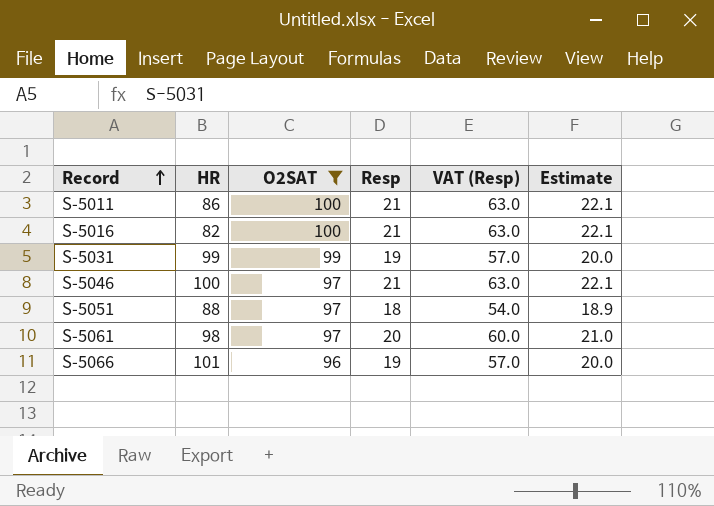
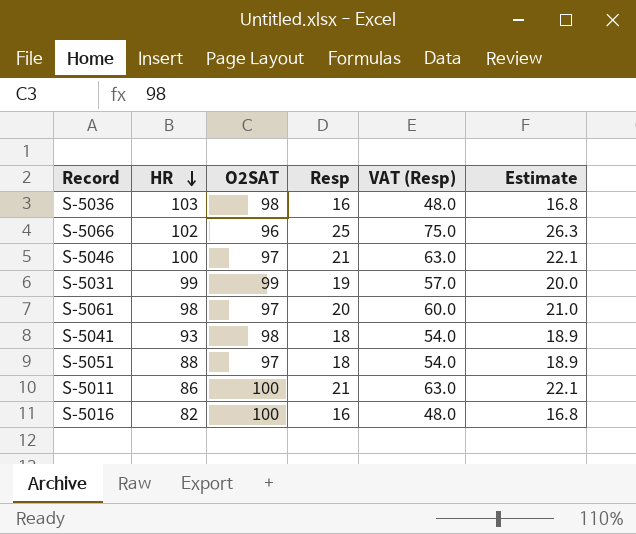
filter: O2SAT != 98 -> none
row order: Record ascending -> HR descending
S-5066 | HR: 101 -> 102
S-5066 | Resp: 19 -> 25
S-5066 | VAT (Resp): 57.0 -> 75.0
S-5066 | Estimate: 20.0 -> 26.3
S-5016 | Resp: 21 -> 16
S-5016 | VAT (Resp): 63.0 -> 48.0
S-5016 | Estimate: 22.1 -> 16.8

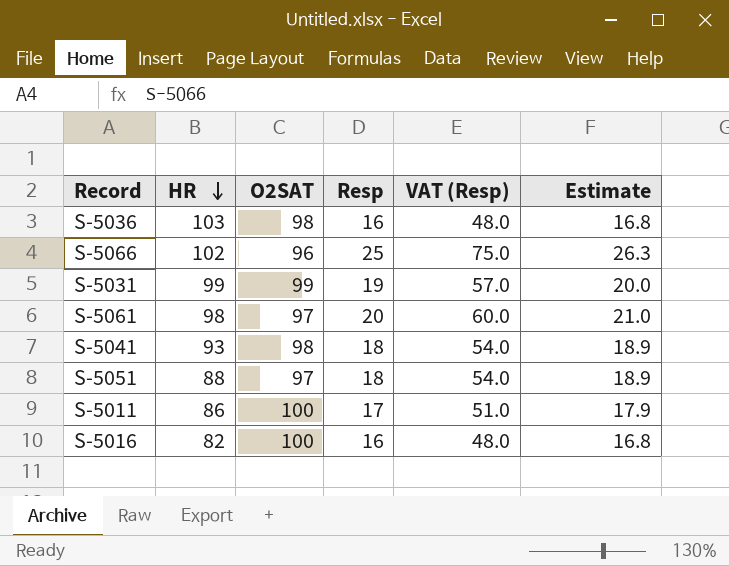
row S-5046: 100 | 97 | 21 | 63.0 | 22.1 -> none
S-5011 | Resp: 21 -> 17
S-5011 | VAT (Resp): 63.0 -> 51.0
S-5011 | Estimate: 22.1 -> 17.9

